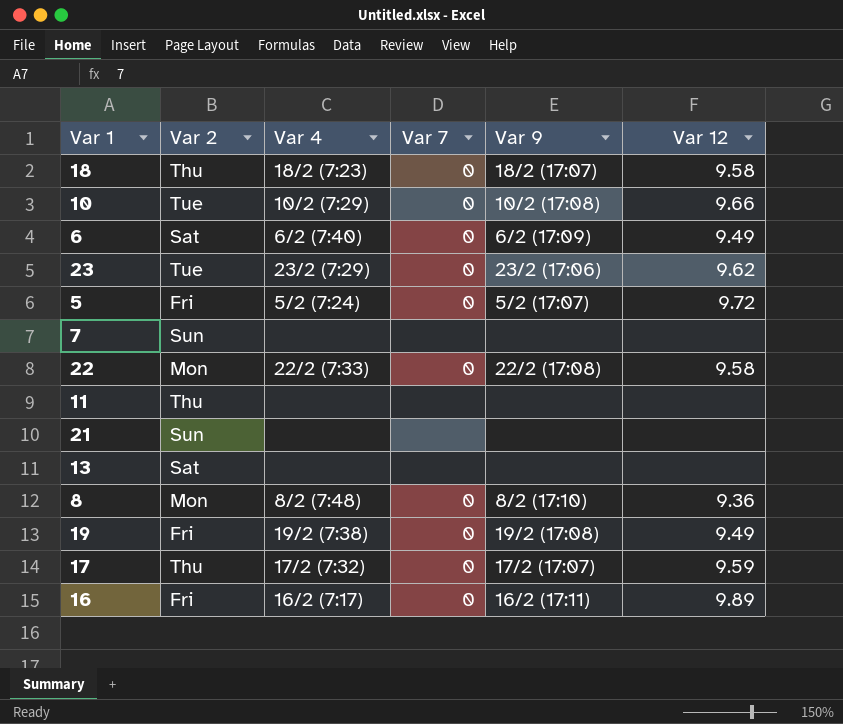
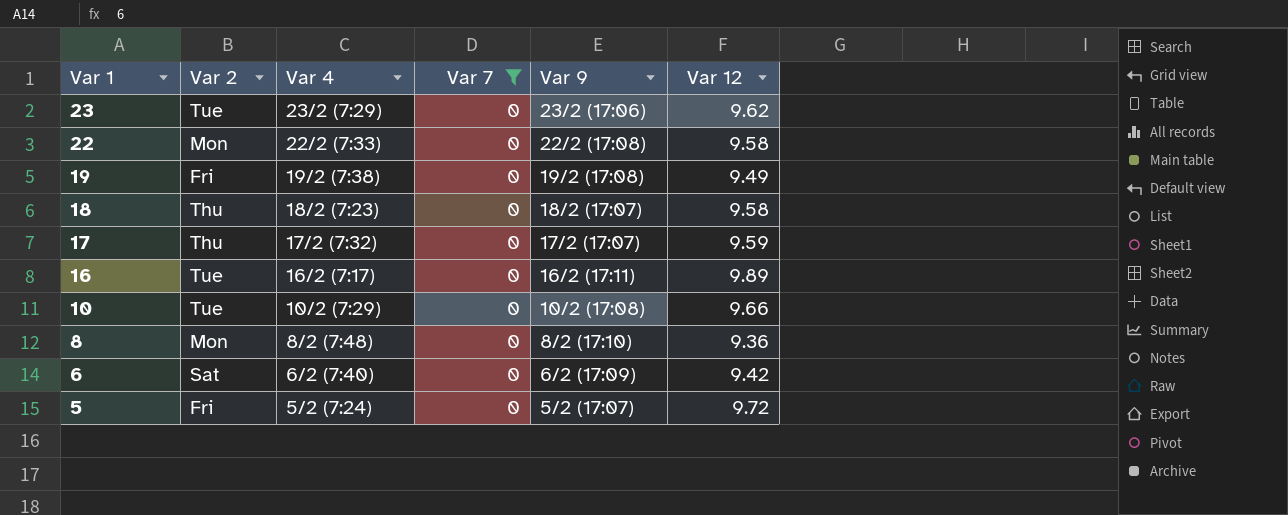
filter: none -> Var 7 = 0
row order: none -> Var 1 descending
16 | Var 2: Fri -> Tue
6 | Var 12: 9.49 -> 9.42

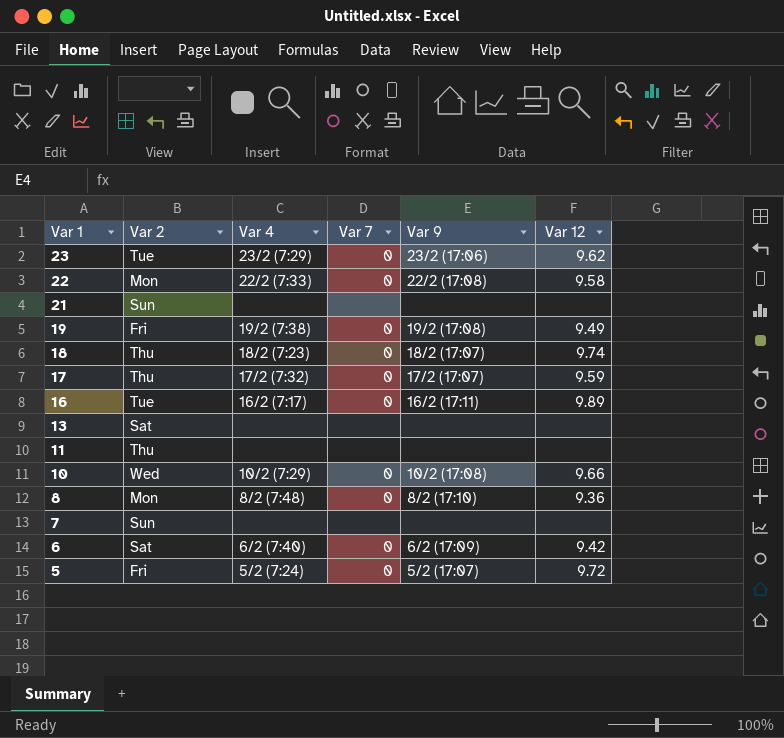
filter: Var 7 = 0 -> none
18 | Var 12: 9.58 -> 9.74
10 | Var 2: Tue -> Wed

